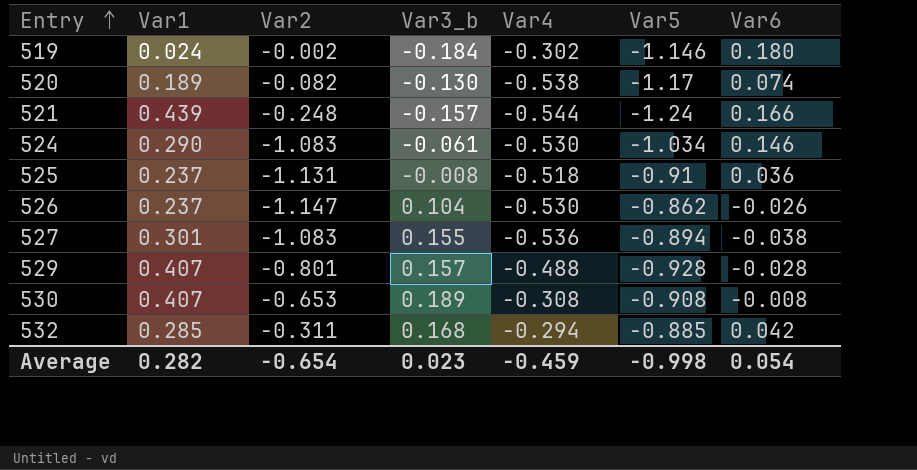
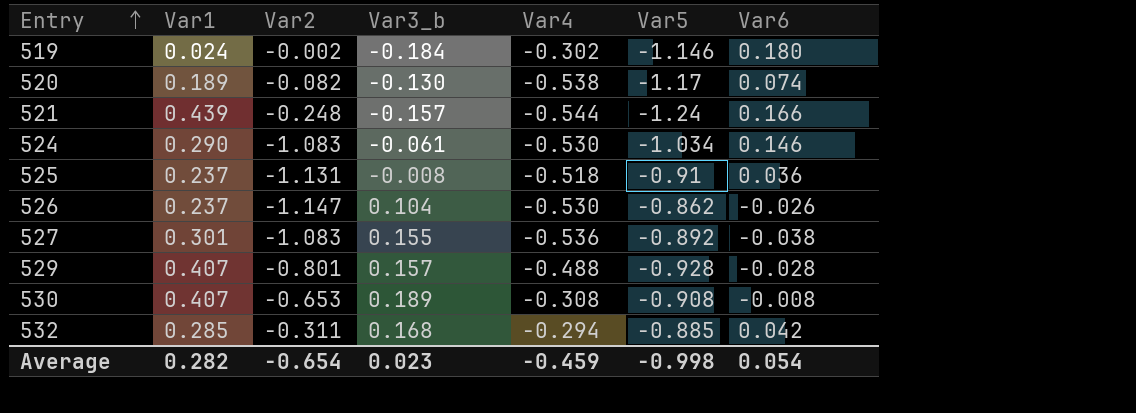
527 | Var5: -0.894 -> -0.892

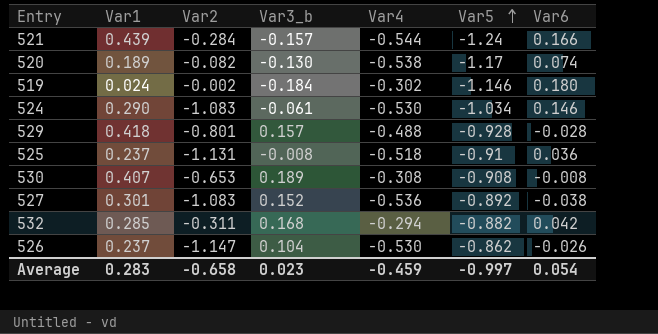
row order: Entry ascending -> Var5 ascending
521 | Var2: -0.248 -> -0.284
529 | Var1: 0.407 -> 0.418
527 | Var3_b: 0.155 -> 0.152
532 | Var5: -0.885 -> -0.882
Average | Var1: 0.282 -> 0.283
Average | Var2: -0.654 -> -0.658
Average | Var5: -0.998 -> -0.997

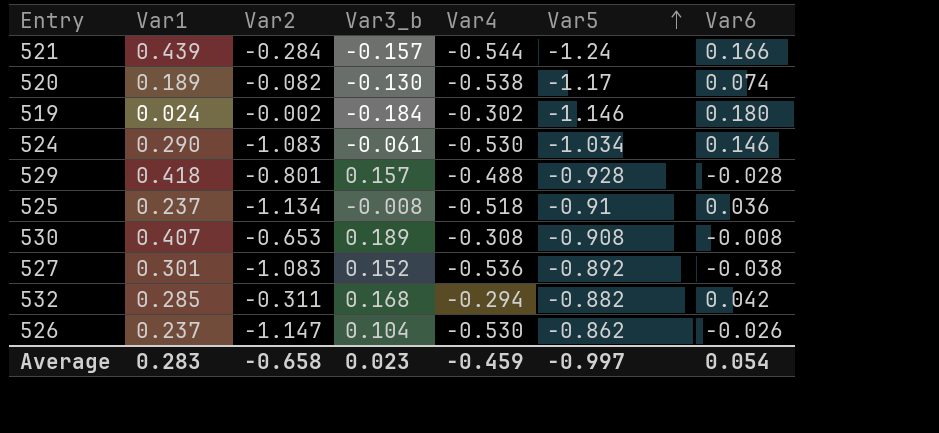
525 | Var2: -1.131 -> -1.134

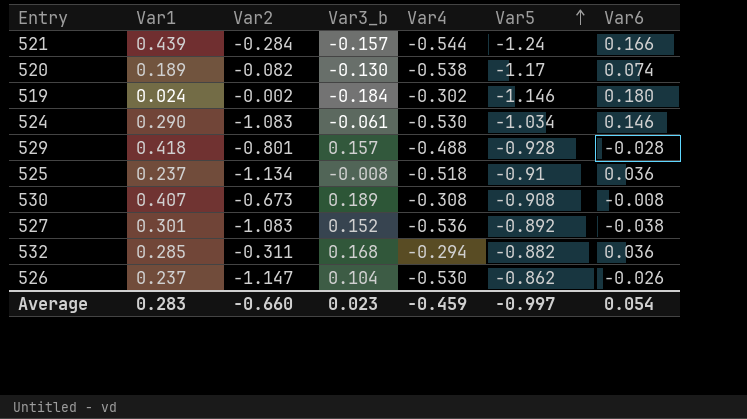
530 | Var2: -0.653 -> -0.673
532 | Var6: 0.042 -> 0.036
Average | Var2: -0.658 -> -0.660

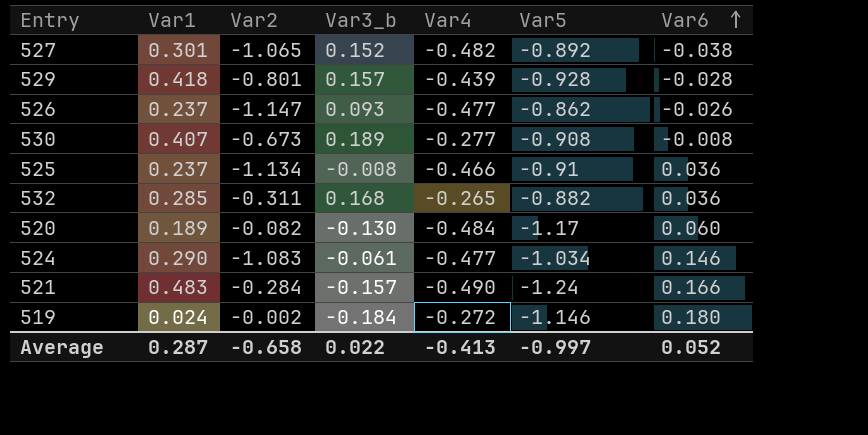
row order: Var5 ascending -> Var6 ascending
527 | Var2: -1.083 -> -1.065
527 | Var4: -0.536 -> -0.482
529 | Var4: -0.488 -> -0.439
526 | Var3_b: 0.104 -> 0.093
526 | Var4: -0.530 -> -0.477
530 | Var4: -0.308 -> -0.277
525 | Var4: -0.518 -> -0.466
532 | Var4: -0.294 -> -0.265
520 | Var4: -0.538 -> -0.484
520 | Var6: 0.074 -> 0.060
524 | Var4: -0.530 -> -0.477
521 | Var1: 0.439 -> 0.483
521 | Var4: -0.544 -> -0.490
519 | Var4: -0.302 -> -0.272
Average | Var1: 0.283 -> 0.287
Average | Var2: -0.660 -> -0.658
Average | Var3_b: 0.023 -> 0.022
Average | Var4: -0.459 -> -0.413
Average | Var6: 0.054 -> 0.052

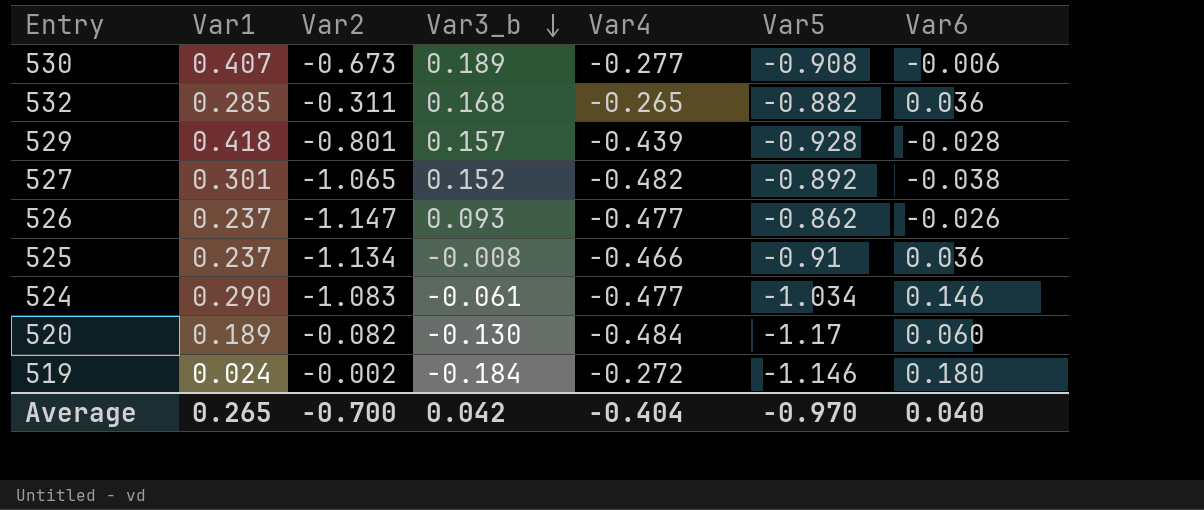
row order: Var6 ascending -> Var3_b descending
row 521: 0.483 | -0.284 | -0.157 | -0.490 | -1.24 | 0.166 -> none
530 | Var6: -0.008 -> -0.006
Average | Var1: 0.287 -> 0.265
Average | Var2: -0.658 -> -0.700
Average | Var3_b: 0.022 -> 0.042
Average | Var4: -0.413 -> -0.404
Average | Var5: -0.997 -> -0.970
Average | Var6: 0.052 -> 0.040

